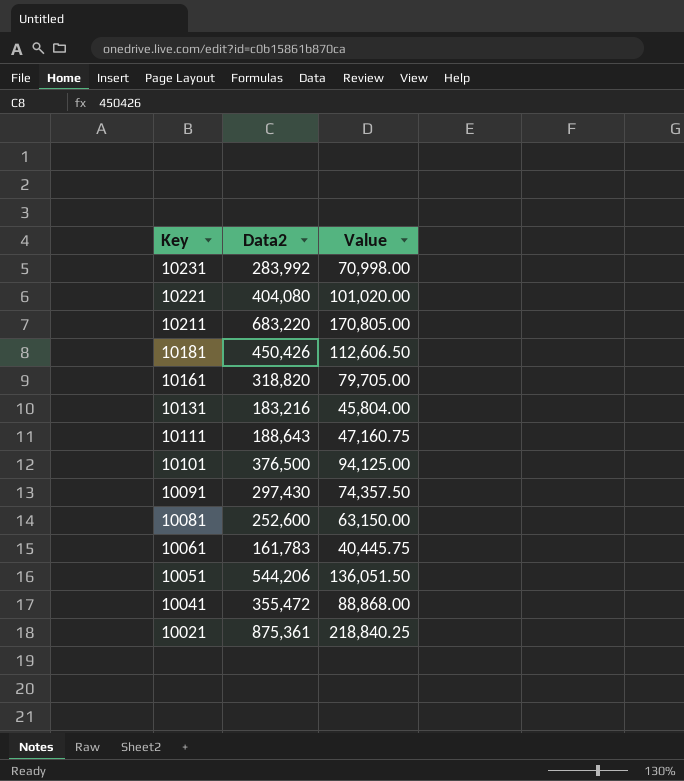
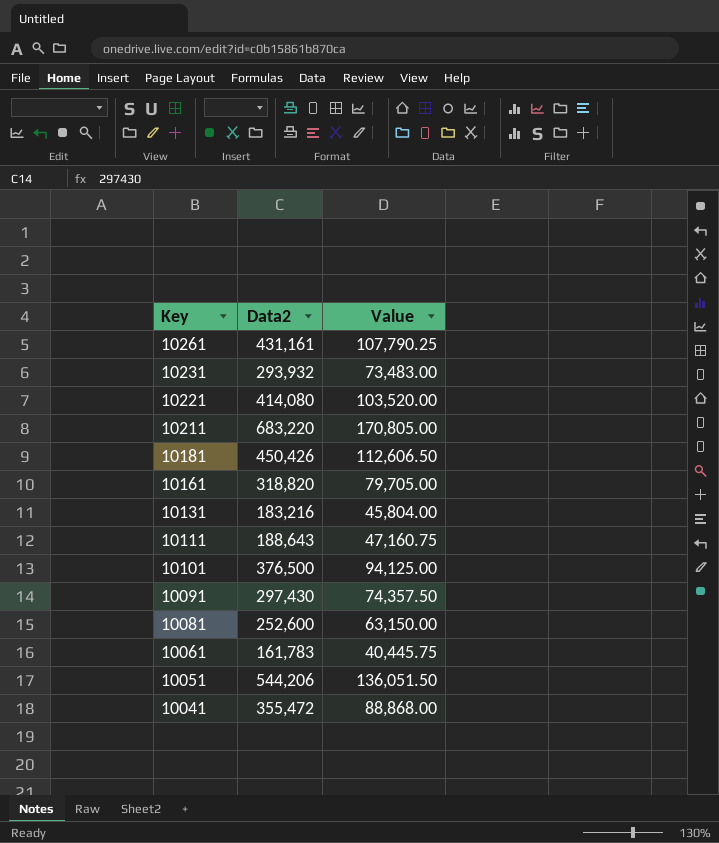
row 10021: 875,361 | 218,840.25 -> none
row 10261: none -> 431,161 | 107,790.25
10231 | Data2: 283,992 -> 293,932
10231 | Value: 70,998.00 -> 73,483.00
10221 | Data2: 404,080 -> 414,080
10221 | Value: 101,020.00 -> 103,520.00

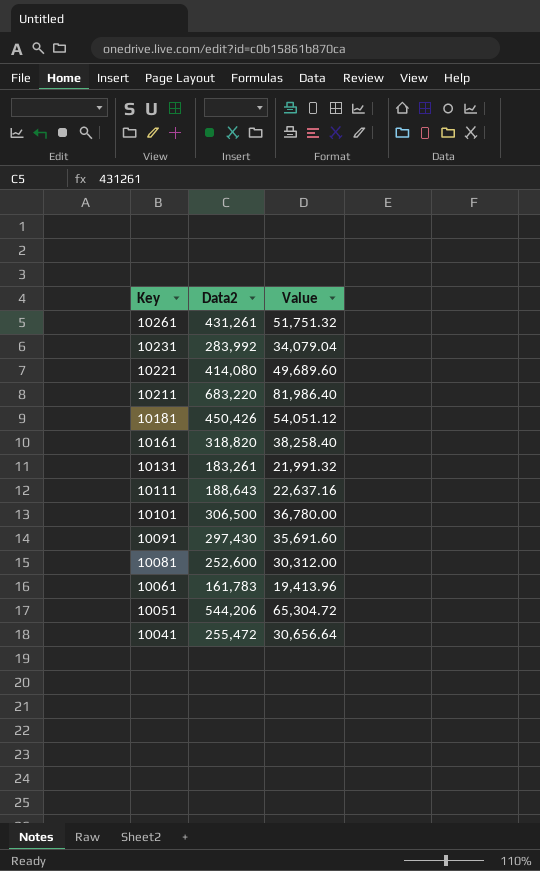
column Value | formula: [Data2] * 0.25 -> [Data2] * 0.12
10261 | Data2: 431,161 -> 431,261
10231 | Data2: 293,932 -> 283,992
10131 | Data2: 183,216 -> 183,261
10101 | Data2: 376,500 -> 306,500
10041 | Data2: 355,472 -> 255,472

